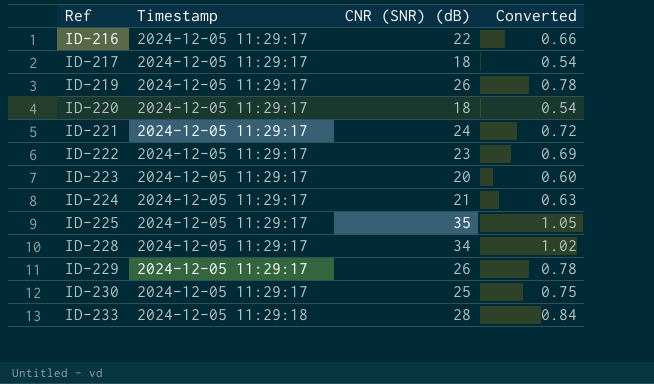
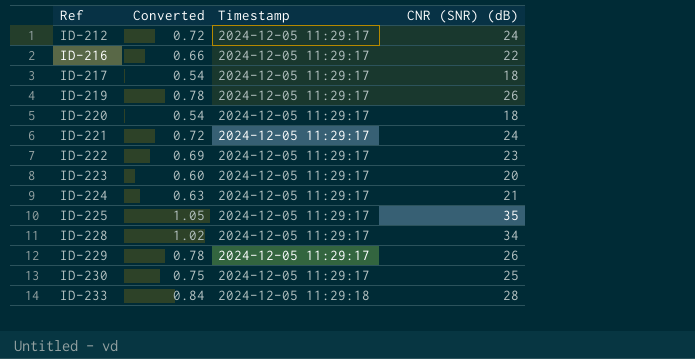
column Converted | position: 4 -> 2
row ID-212: none -> 0.72 | 2024-12-05 11:29:17 | 24

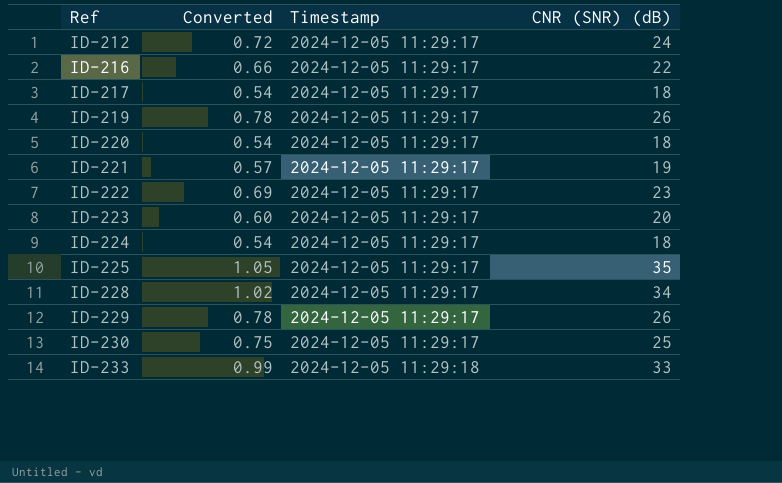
ID-221 | Converted: 0.72 -> 0.57
ID-221 | CNR (SNR) (dB): 24 -> 19
ID-224 | Converted: 0.63 -> 0.54
ID-224 | CNR (SNR) (dB): 21 -> 18
ID-233 | Converted: 0.84 -> 0.99
ID-233 | CNR (SNR) (dB): 28 -> 33

